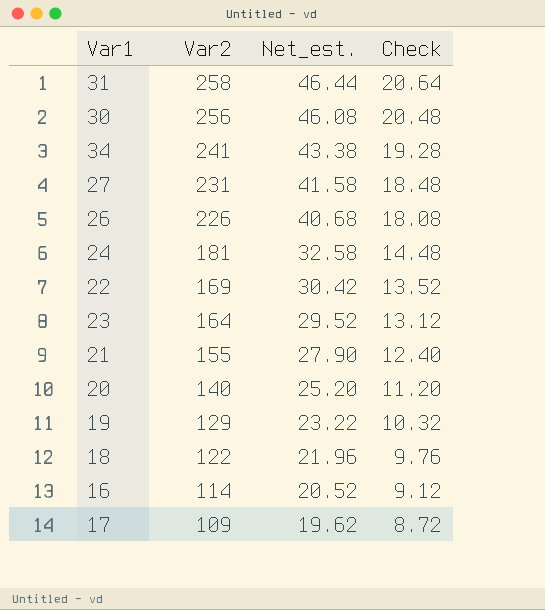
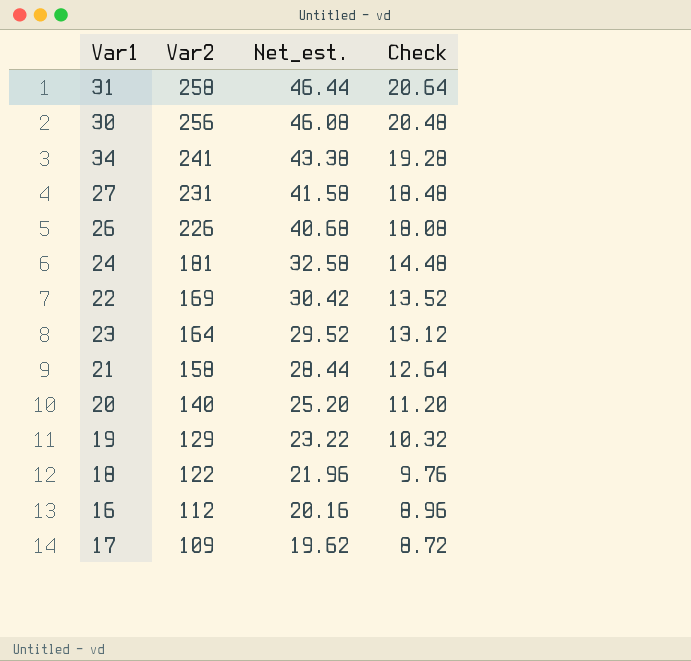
21 | Var2: 155 -> 158
21 | Net_est.: 27.90 -> 28.44
21 | Check: 12.40 -> 12.64
16 | Var2: 114 -> 112
16 | Net_est.: 20.52 -> 20.16
16 | Check: 9.12 -> 8.96

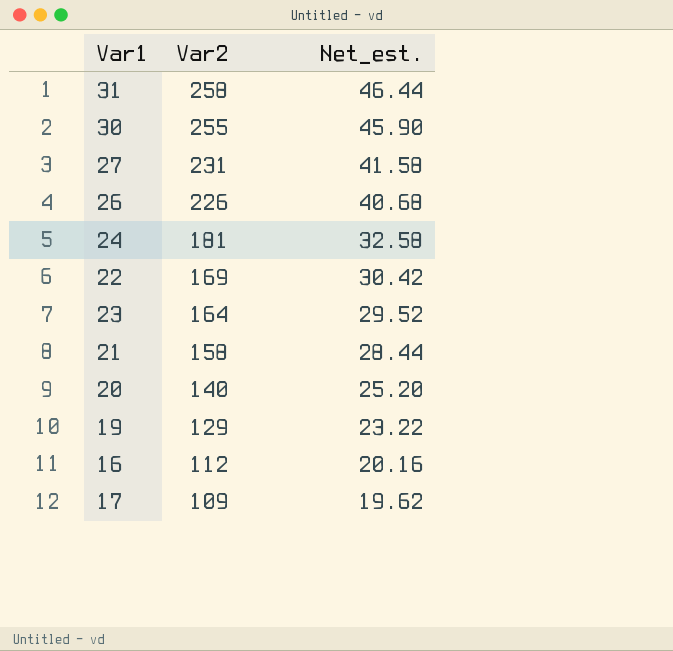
column Check | formula: [Var2] * 0.08 -> none
row 34: 241 | 43.38 | 19.28 -> none
row 18: 122 | 21.96 | 9.76 -> none
30 | Var2: 256 -> 255
30 | Net_est.: 46.08 -> 45.90

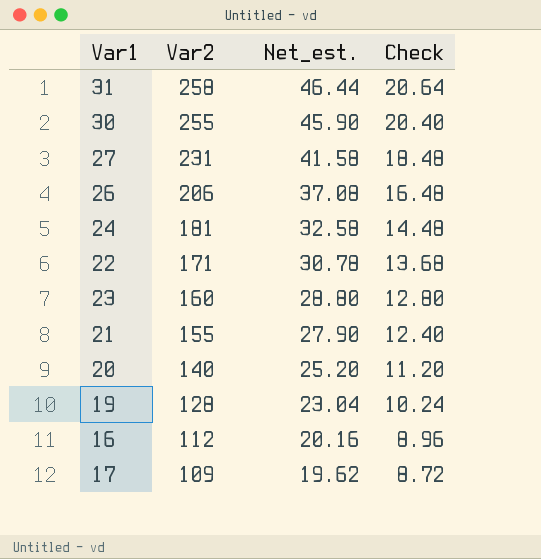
column Check | formula: none -> [Var2] * 0.08
26 | Var2: 226 -> 206
26 | Net_est.: 40.68 -> 37.08
22 | Var2: 169 -> 171
22 | Net_est.: 30.42 -> 30.78
23 | Var2: 164 -> 160
23 | Net_est.: 29.52 -> 28.80
21 | Var2: 158 -> 155
21 | Net_est.: 28.44 -> 27.90
19 | Var2: 129 -> 128
19 | Net_est.: 23.22 -> 23.04

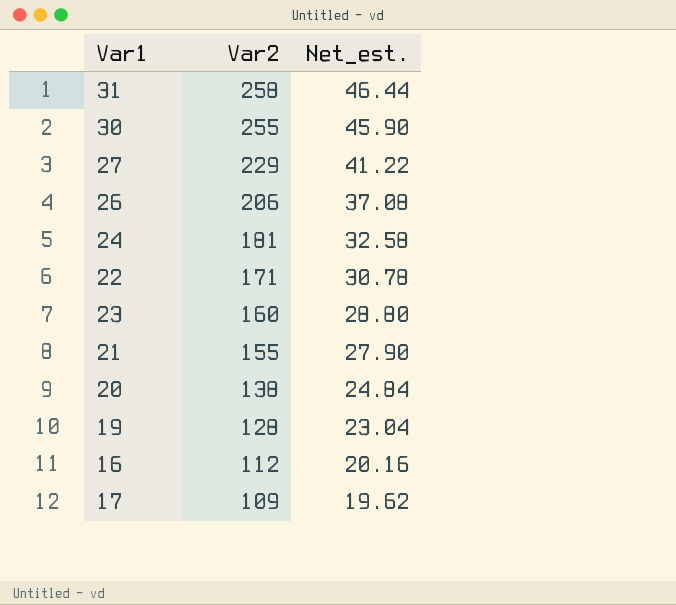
column Check | formula: [Var2] * 0.08 -> none
27 | Var2: 231 -> 229
27 | Net_est.: 41.58 -> 41.22
20 | Var2: 140 -> 138
20 | Net_est.: 25.20 -> 24.84

